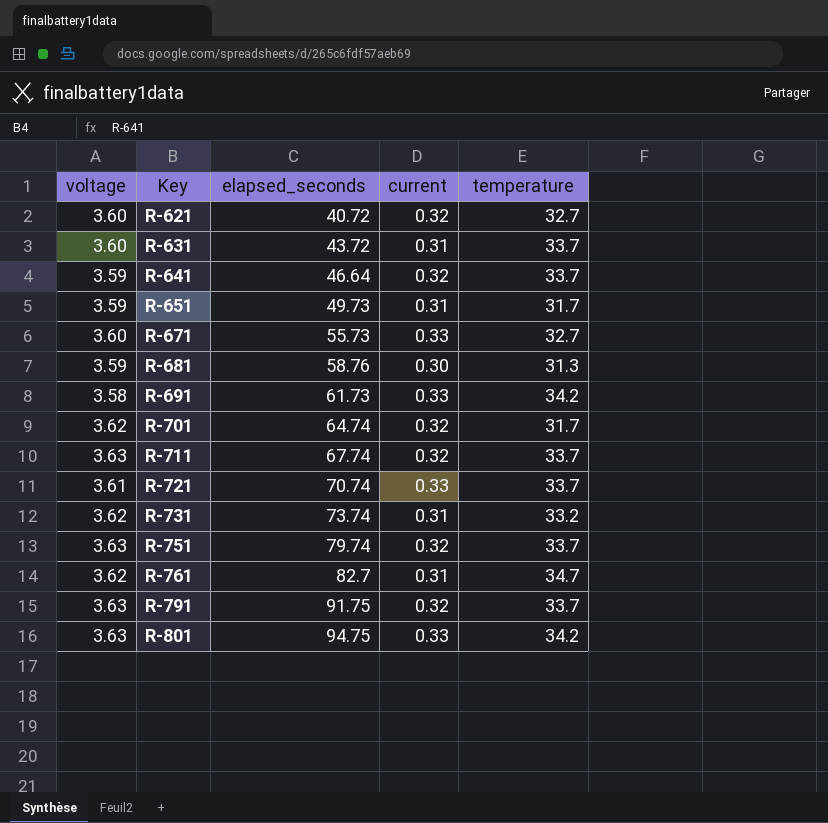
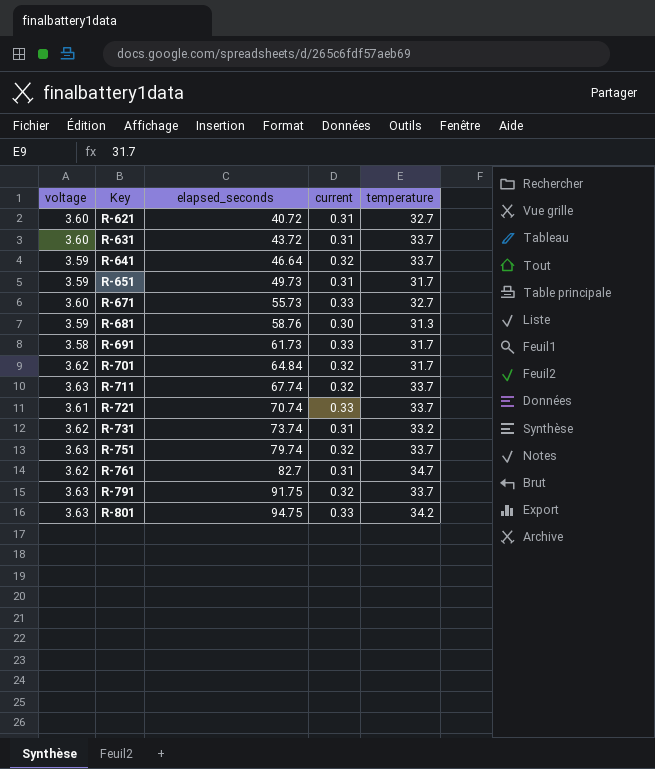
R-621 | current: 0.32 -> 0.31
R-691 | temperature: 34.2 -> 31.7
R-701 | elapsed_seconds: 64.74 -> 64.84

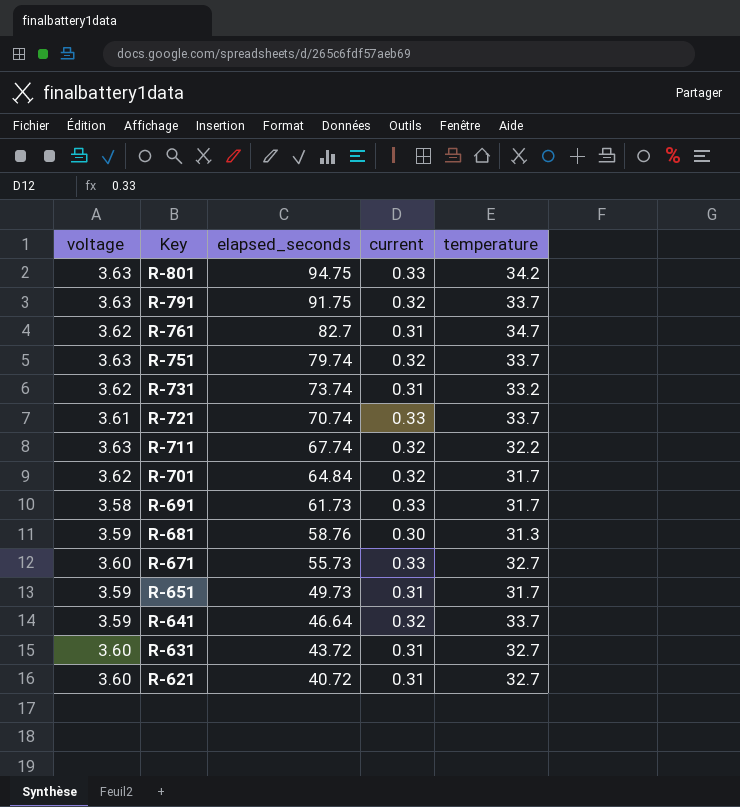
row order: Key ascending -> Key descending
R-711 | temperature: 33.7 -> 32.2
R-631 | temperature: 33.7 -> 32.7

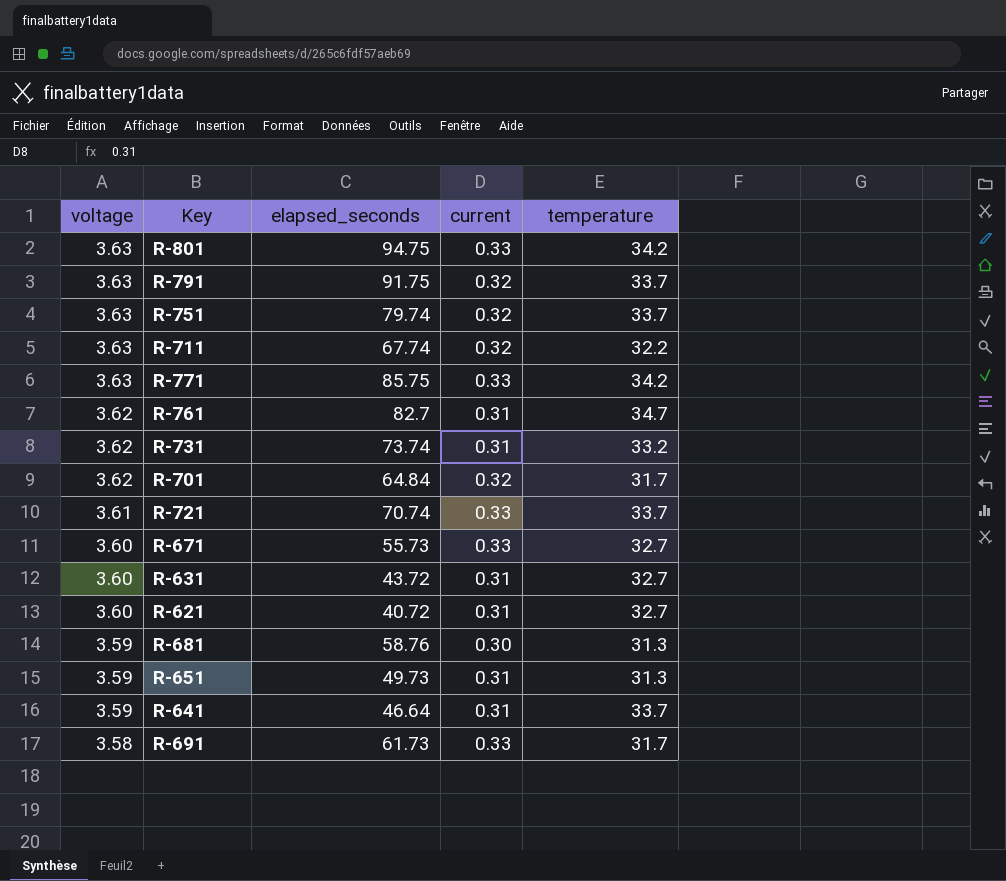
row order: Key descending -> voltage descending
row R-771: none -> 3.63 | 85.75 | 0.33 | 34.2
R-651 | temperature: 31.7 -> 31.3
R-641 | current: 0.32 -> 0.31

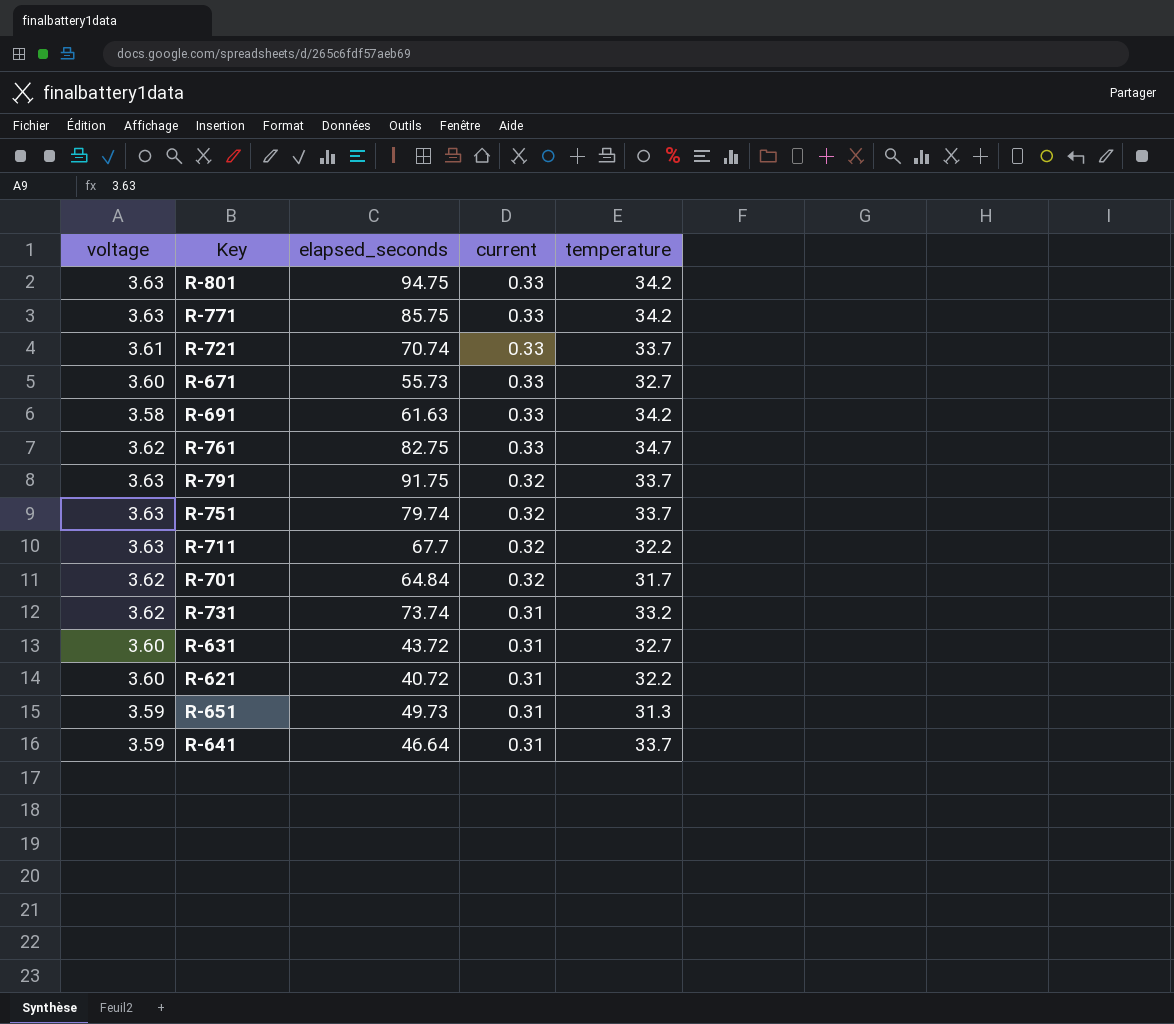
row order: voltage descending -> current descending
row R-681: 3.59 | 58.76 | 0.30 | 31.3 -> none
R-691 | elapsed_seconds: 61.73 -> 61.63
R-691 | temperature: 31.7 -> 34.2
R-761 | elapsed_seconds: 82.7 -> 82.75
R-761 | current: 0.31 -> 0.33
R-711 | elapsed_seconds: 67.74 -> 67.7
R-621 | temperature: 32.7 -> 32.2

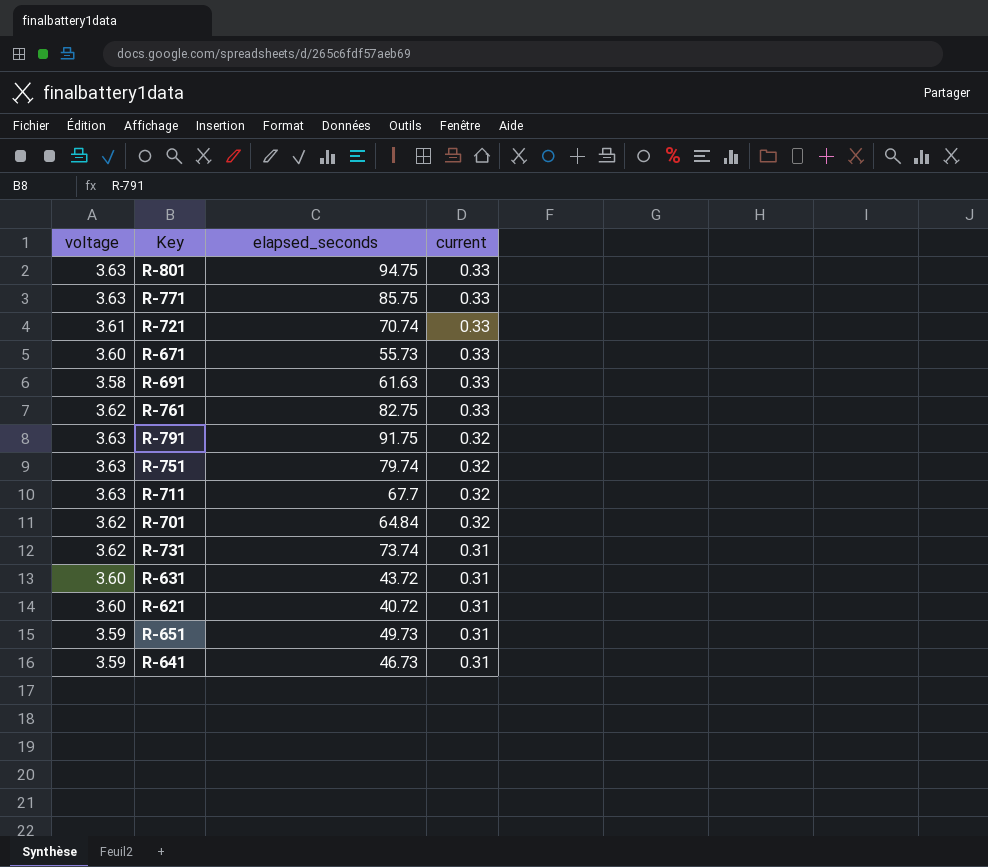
column temperature | position: 5 -> none
R-641 | elapsed_seconds: 46.64 -> 46.73

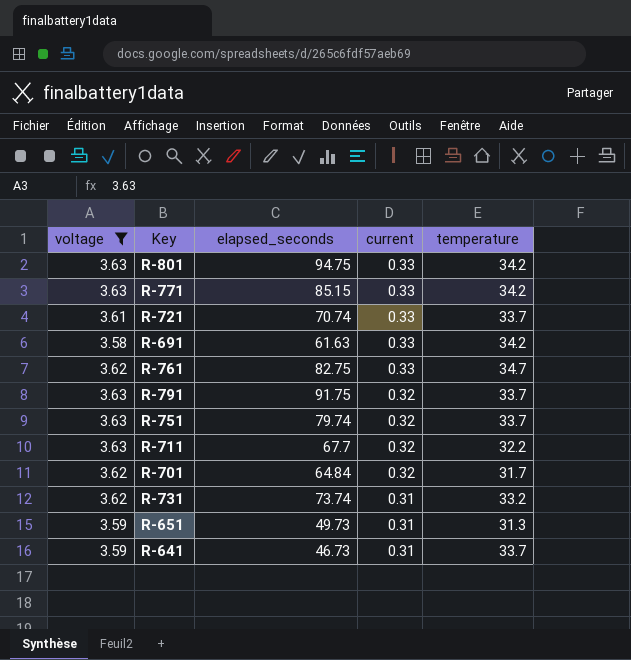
filter: none -> voltage != 3.60
column temperature | position: none -> 5
R-771 | elapsed_seconds: 85.75 -> 85.15

